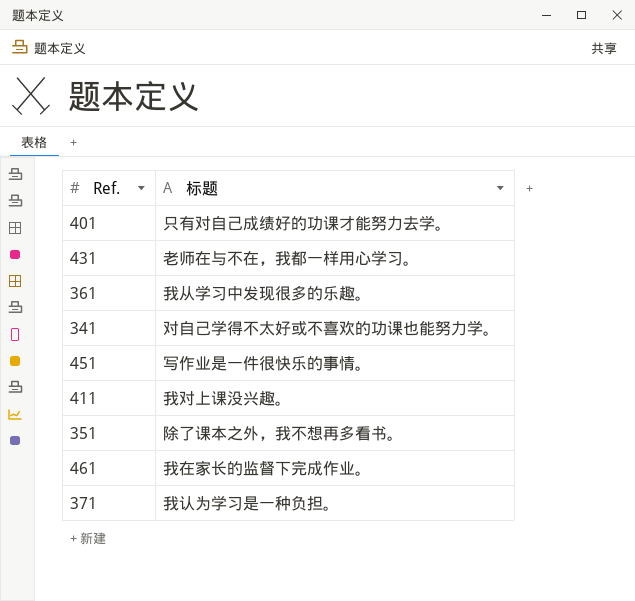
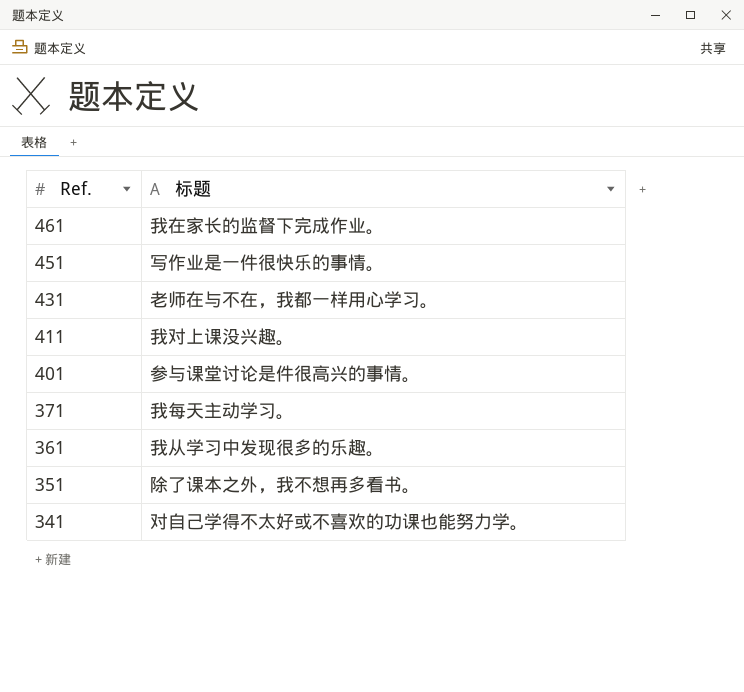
row order: none -> Ref. descending
401 | 标题: 只有对自己成绩好的功课才能努力去学。 -> 参与课堂讨论是件很高兴的事情。
371 | 标题: 我认为学习是一种负担。 -> 我每天主动学习。

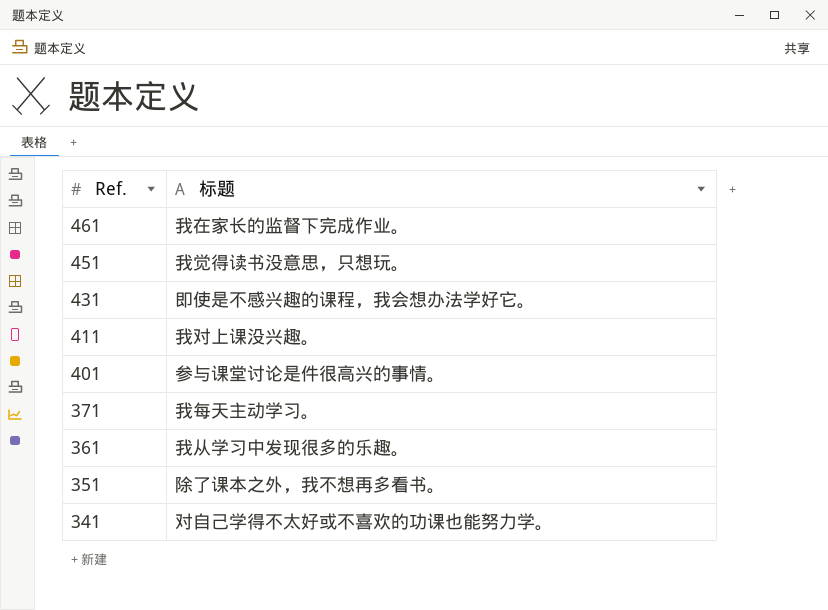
451 | 标题: 写作业是一件很快乐的事情。 -> 我觉得读书没意思，只想玩。
431 | 标题: 老师在与不在，我都一样用心学习。 -> 即使是不感兴趣的课程，我会想办法学好它。

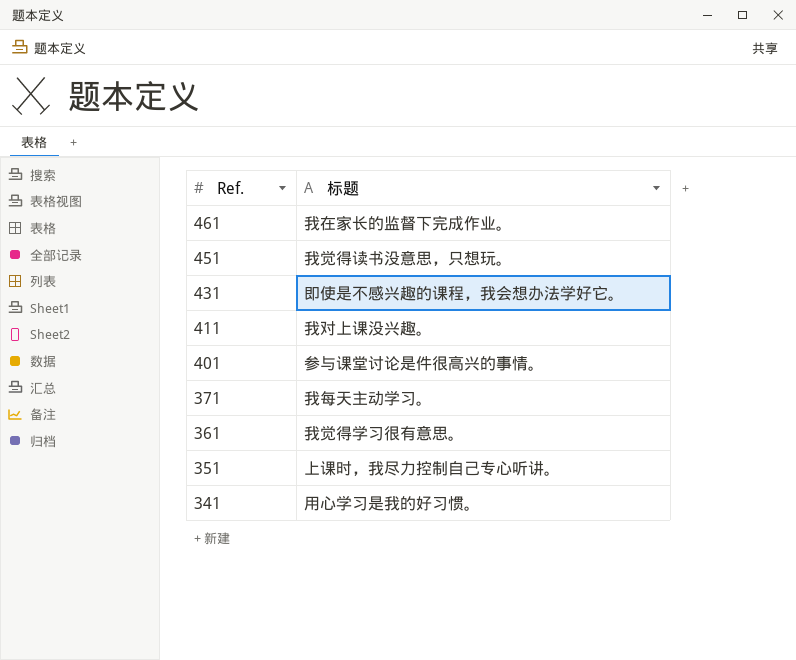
361 | 标题: 我从学习中发现很多的乐趣。 -> 我觉得学习很有意思。
351 | 标题: 除了课本之外，我不想再多看书。 -> 上课时，我尽力控制自己专心听讲。
341 | 标题: 对自己学得不太好或不喜欢的功课也能努力学。 -> 用心学习是我的好习惯。

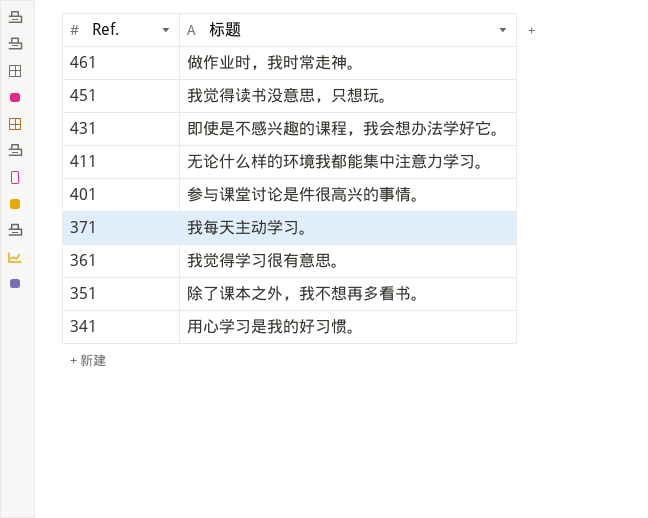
461 | 标题: 我在家长的监督下完成作业。 -> 做作业时，我时常走神。
411 | 标题: 我对上课没兴趣。 -> 无论什么样的环境我都能集中注意力学习。
351 | 标题: 上课时，我尽力控制自己专心听讲。 -> 除了课本之外，我不想再多看书。

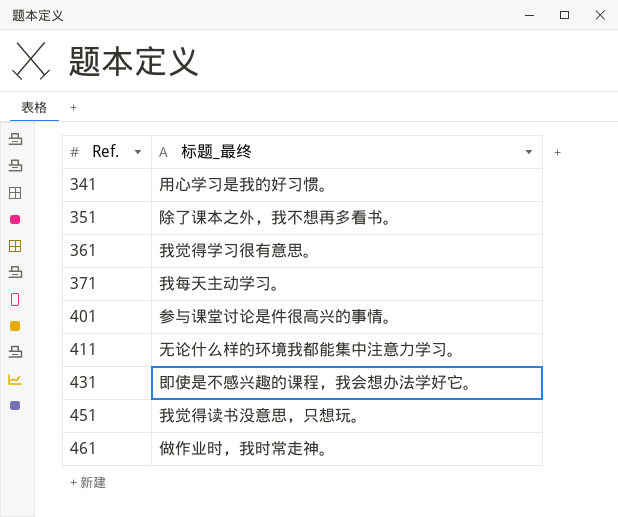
row order: Ref. descending -> Ref. ascending
column name: 标题 -> 标题_最终

